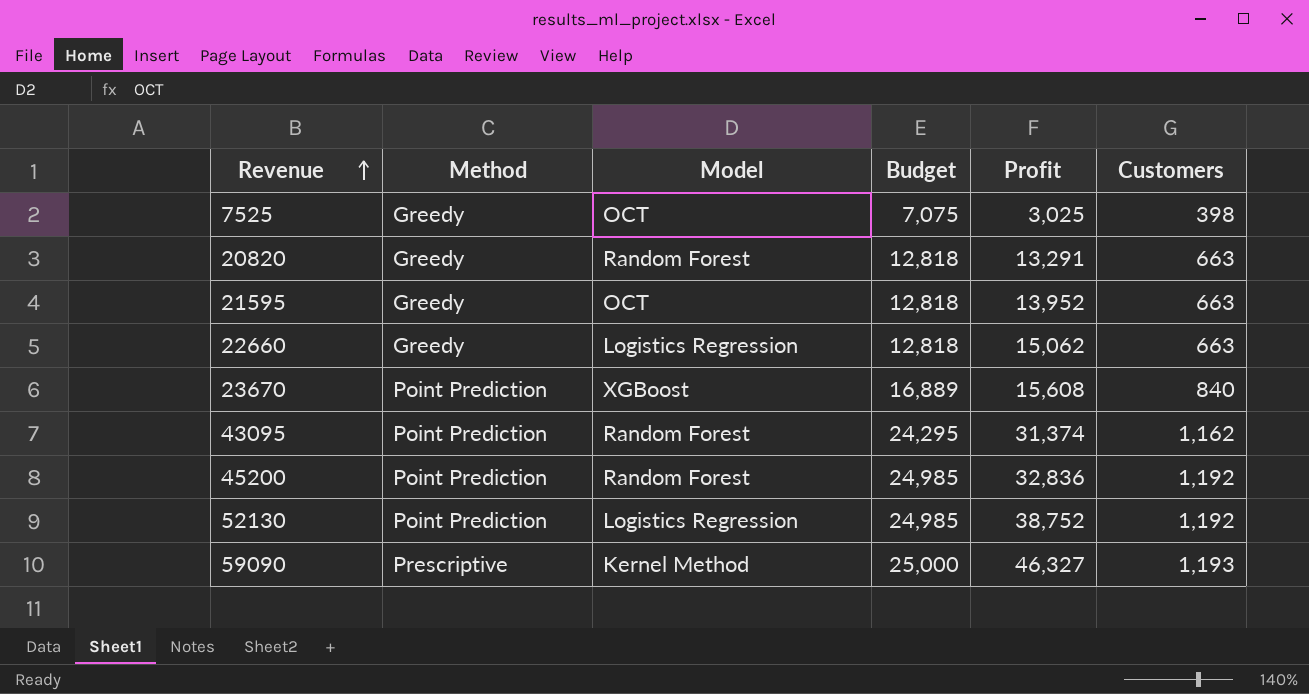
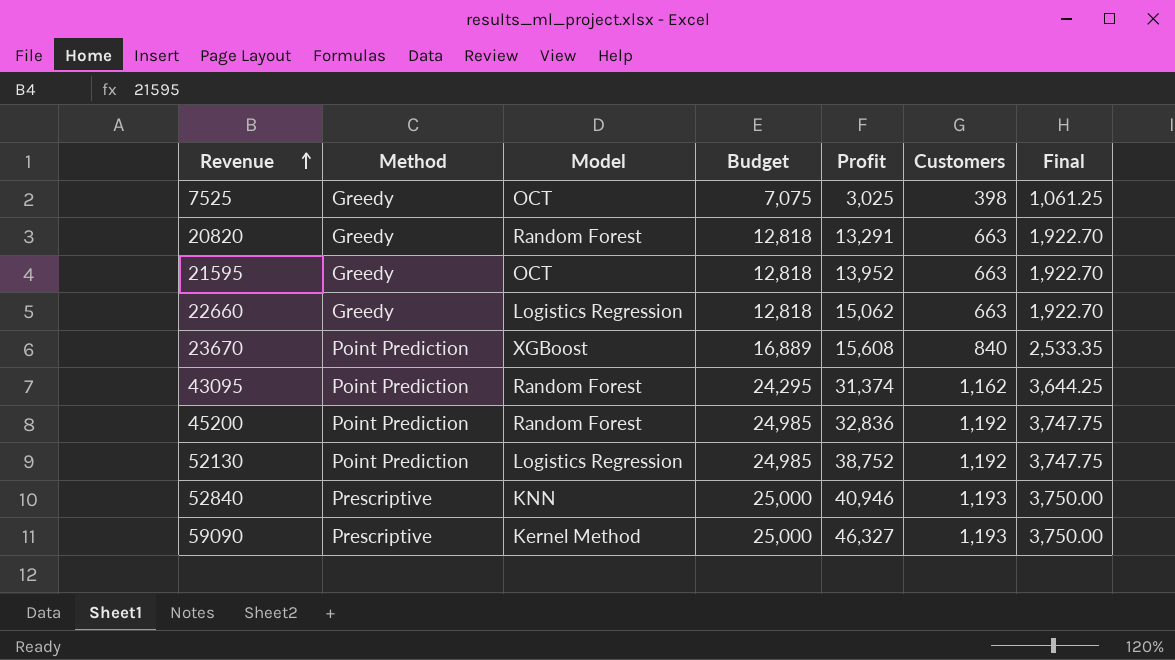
column Final | formula: none -> [Budget] * 0.15
row 52840: none -> Prescriptive | KNN | 25,000 | 40,946 | 1,193 | 3,750.00

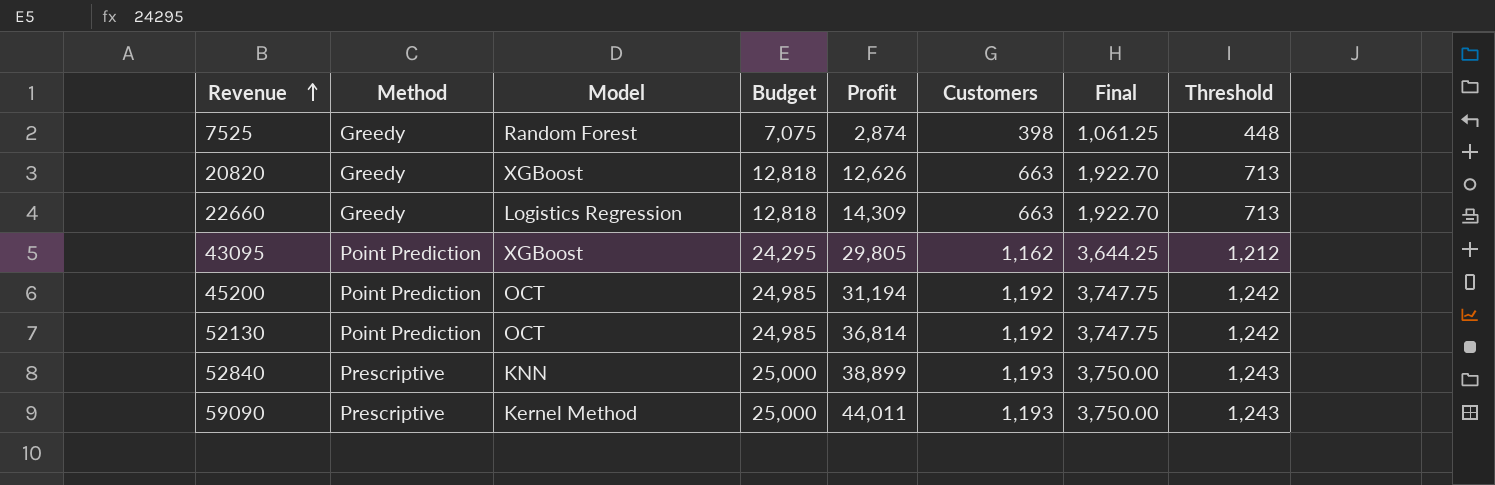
column Threshold | formula: none -> [Customers] + 50
row 21595: Greedy | OCT | 12,818 | 13,952 | 663 | 1,922.70 -> none
row 23670: Point Prediction | XGBoost | 16,889 | 15,608 | 840 | 2,533.35 -> none
7525 | Model: OCT -> Random Forest
7525 | Profit: 3,025 -> 2,874
20820 | Model: Random Forest -> XGBoost
20820 | Profit: 13,291 -> 12,626
22660 | Profit: 15,062 -> 14,309
43095 | Model: Random Forest -> XGBoost
43095 | Profit: 31,374 -> 29,805
45200 | Model: Random Forest -> OCT
45200 | Profit: 32,836 -> 31,194
52130 | Model: Logistics Regression -> OCT
52130 | Profit: 38,752 -> 36,814
52840 | Profit: 40,946 -> 38,899
59090 | Profit: 46,327 -> 44,011

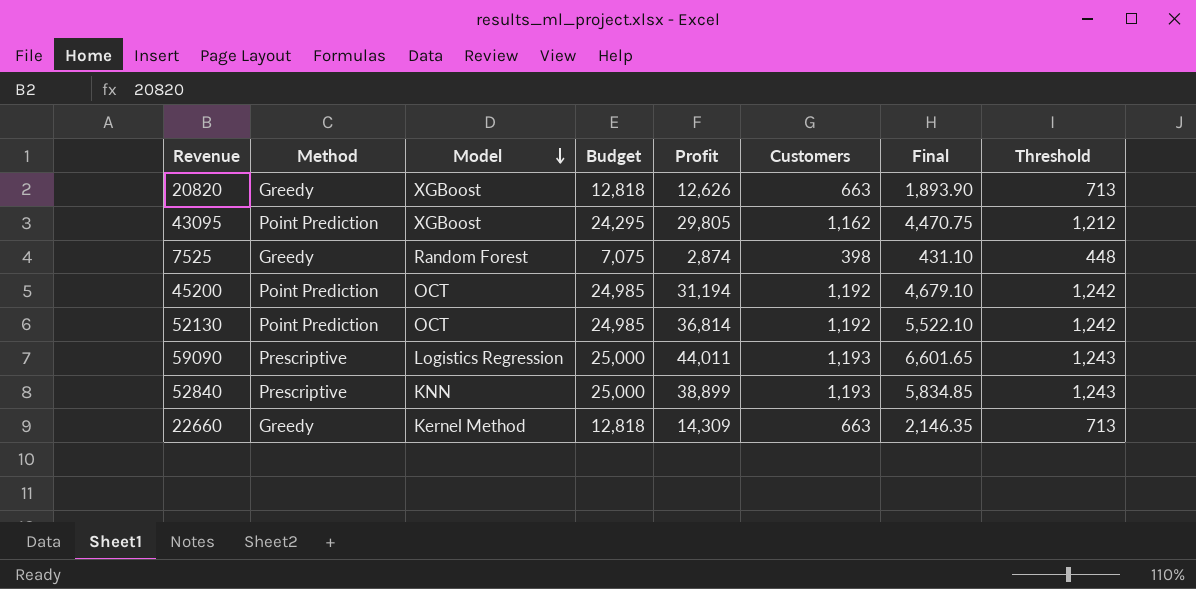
row order: Revenue ascending -> Model descending
column Final | formula: [Budget] * 0.15 -> [Profit] * 0.15
59090 | Model: Kernel Method -> Logistics Regression
22660 | Model: Logistics Regression -> Kernel Method

